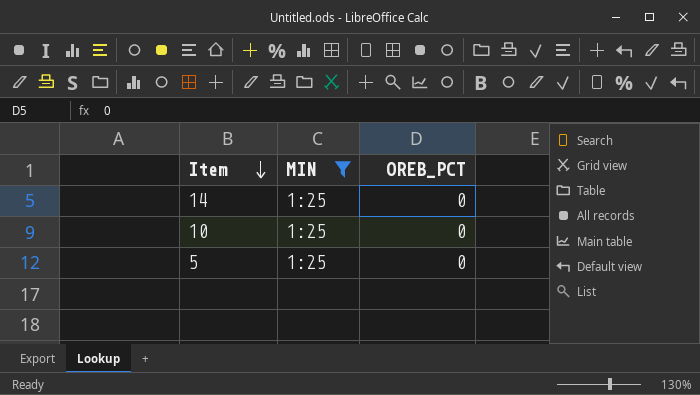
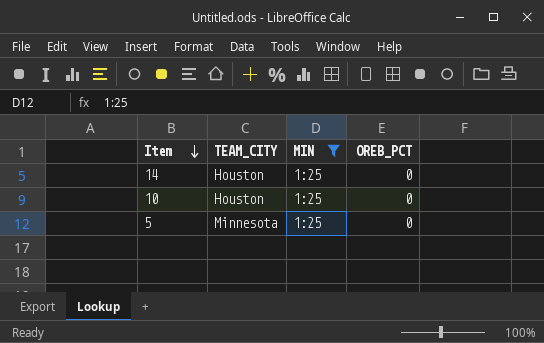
column TEAM_CITY | position: none -> 2

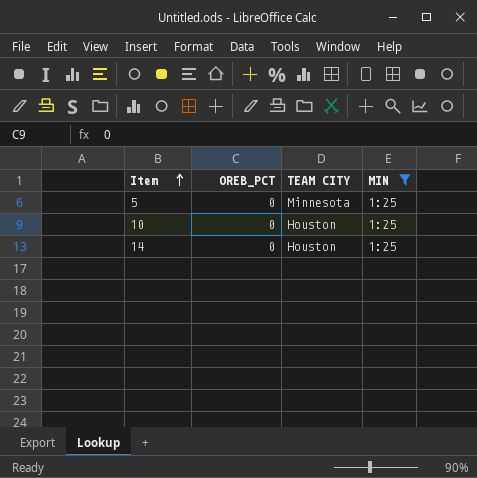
row order: Item descending -> Item ascending
column OREB_PCT | position: 4 -> 2
column name: TEAM_CITY -> TEAM CITY

